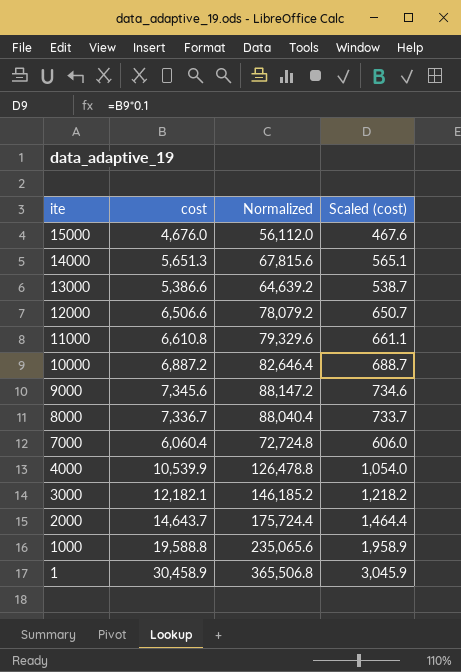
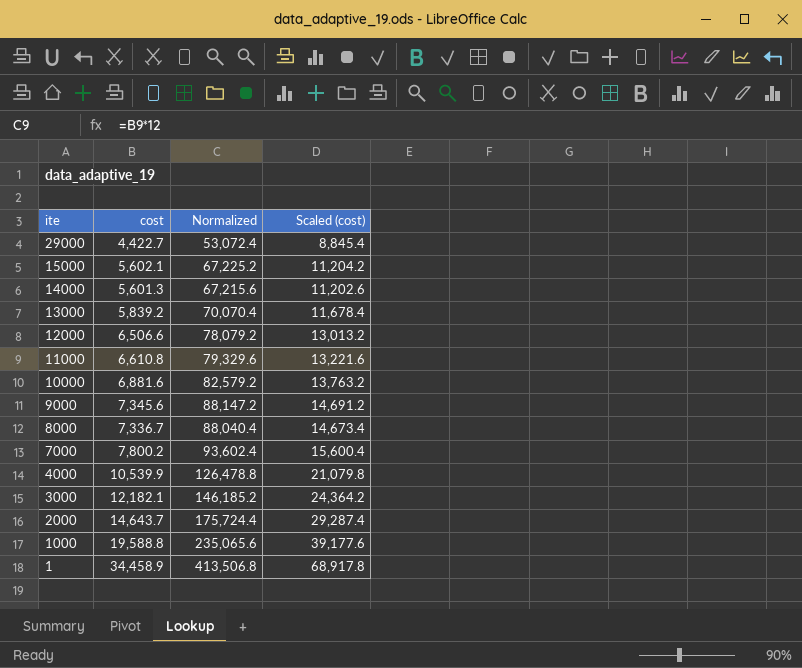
column Scaled (cost) | formula: [cost] * 0.1 -> [cost] * 2
row 29000: none -> 4,422.7 | 53,072.4 | 8,845.4
15000 | cost: 4,676.0 -> 5,602.1
15000 | Normalized: 56,112.0 -> 67,225.2
14000 | cost: 5,651.3 -> 5,601.3
14000 | Normalized: 67,815.6 -> 67,215.6
13000 | cost: 5,386.6 -> 5,839.2
13000 | Normalized: 64,639.2 -> 70,070.4
10000 | cost: 6,887.2 -> 6,881.6
10000 | Normalized: 82,646.4 -> 82,579.2
7000 | cost: 6,060.4 -> 7,800.2
7000 | Normalized: 72,724.8 -> 93,602.4
1 | cost: 30,458.9 -> 34,458.9
1 | Normalized: 365,506.8 -> 413,506.8

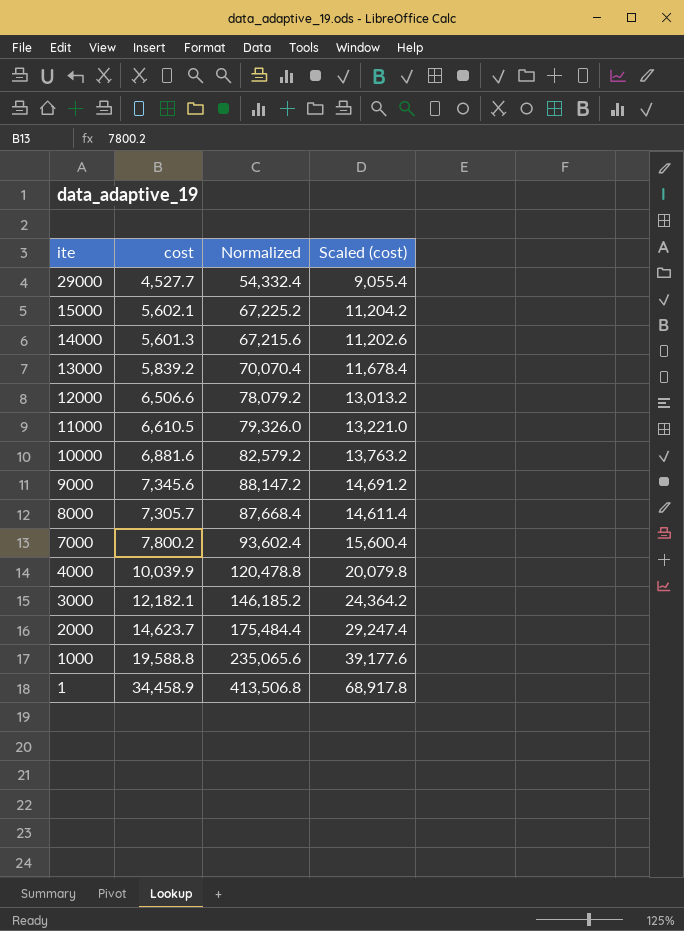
29000 | cost: 4,422.7 -> 4,527.7
29000 | Normalized: 53,072.4 -> 54,332.4
29000 | Scaled (cost): 8,845.4 -> 9,055.4
11000 | cost: 6,610.8 -> 6,610.5
11000 | Normalized: 79,329.6 -> 79,326.0
11000 | Scaled (cost): 13,221.6 -> 13,221.0
8000 | cost: 7,336.7 -> 7,305.7
8000 | Normalized: 88,040.4 -> 87,668.4
8000 | Scaled (cost): 14,673.4 -> 14,611.4
4000 | cost: 10,539.9 -> 10,039.9
4000 | Normalized: 126,478.8 -> 120,478.8
4000 | Scaled (cost): 21,079.8 -> 20,079.8
2000 | cost: 14,643.7 -> 14,623.7
2000 | Normalized: 175,724.4 -> 175,484.4
2000 | Scaled (cost): 29,287.4 -> 29,247.4

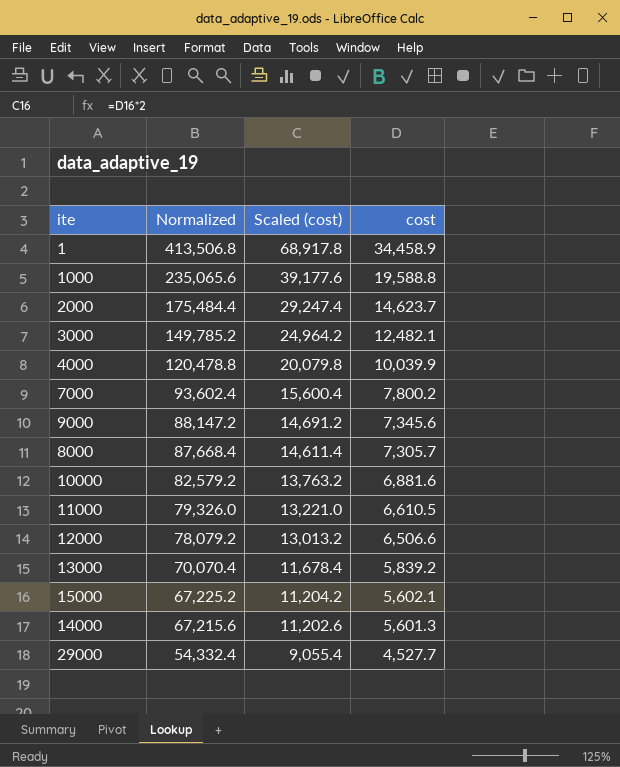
row order: ite descending -> Normalized descending
column cost | position: 2 -> 4
3000 | Normalized: 146,185.2 -> 149,785.2
3000 | Scaled (cost): 24,364.2 -> 24,964.2
3000 | cost: 12,182.1 -> 12,482.1

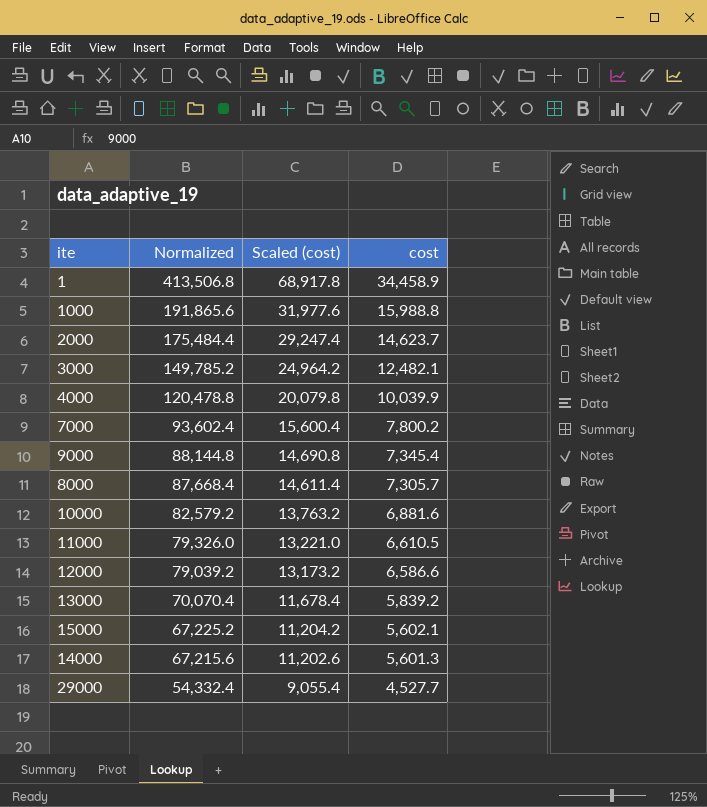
1000 | Normalized: 235,065.6 -> 191,865.6
1000 | Scaled (cost): 39,177.6 -> 31,977.6
1000 | cost: 19,588.8 -> 15,988.8
9000 | Normalized: 88,147.2 -> 88,144.8
9000 | Scaled (cost): 14,691.2 -> 14,690.8
9000 | cost: 7,345.6 -> 7,345.4
12000 | Normalized: 78,079.2 -> 79,039.2
12000 | Scaled (cost): 13,013.2 -> 13,173.2
12000 | cost: 6,506.6 -> 6,586.6

